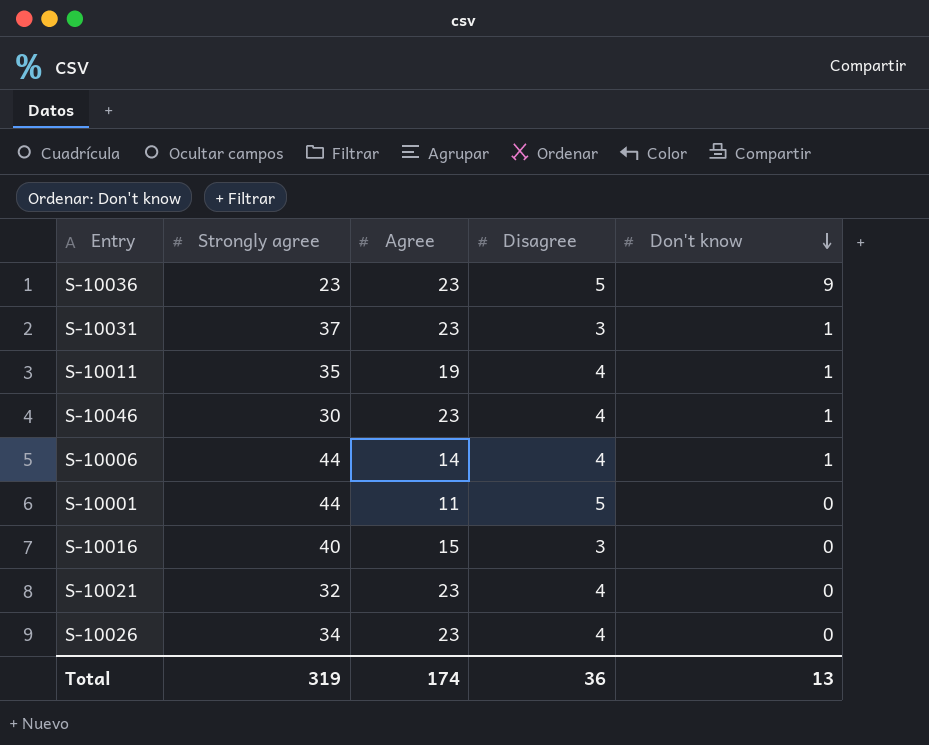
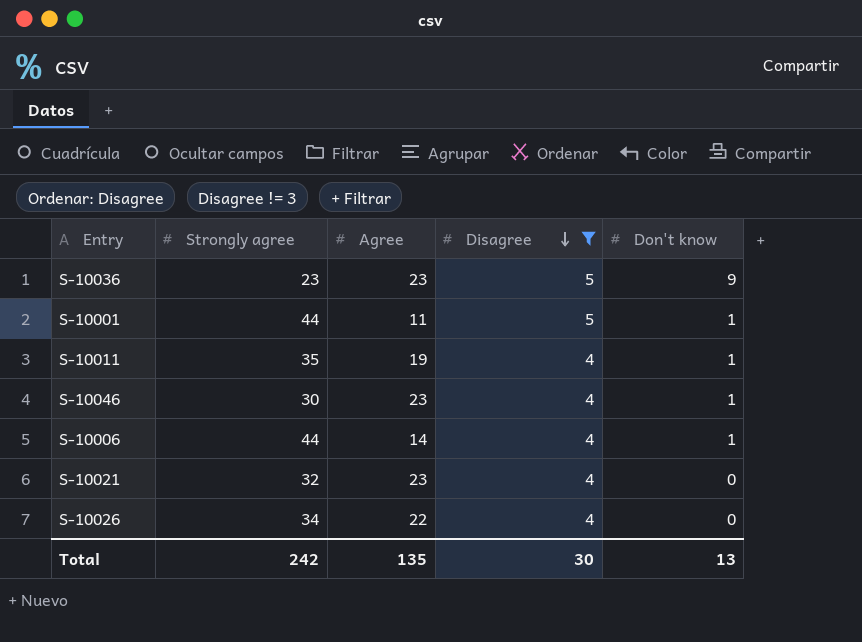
filter: none -> Disagree != 3
row order: Don't know descending -> Disagree descending
S-10001 | Don't know: 0 -> 1
S-10026 | Agree: 23 -> 22
Total | Strongly agree: 319 -> 242
Total | Agree: 174 -> 135
Total | Disagree: 36 -> 30

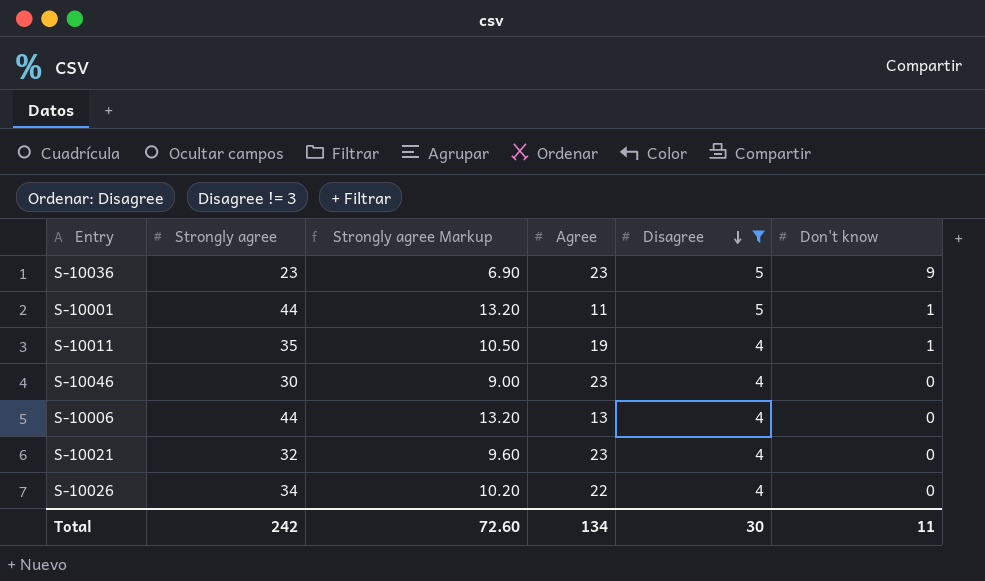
column Strongly agree Markup | formula: none -> [Strongly agree] * 0.3
S-10046 | Don't know: 1 -> 0
S-10006 | Agree: 14 -> 13
S-10006 | Don't know: 1 -> 0
Total | Agree: 135 -> 134
Total | Don't know: 13 -> 11

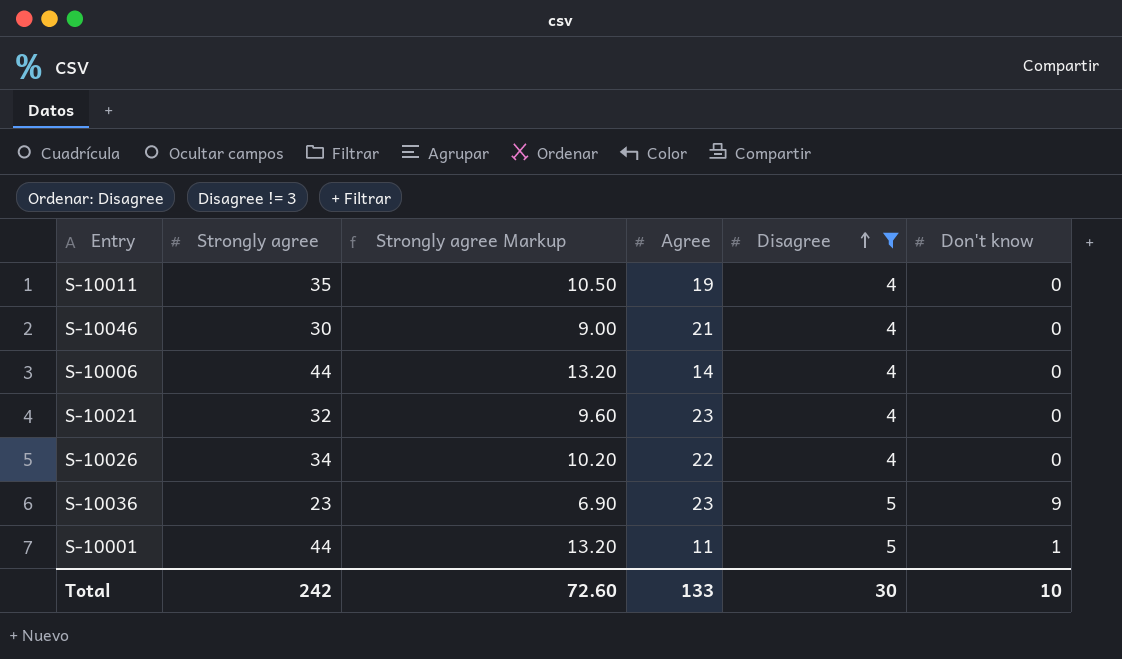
row order: Disagree descending -> Disagree ascending
S-10011 | Don't know: 1 -> 0
S-10046 | Agree: 23 -> 21
S-10006 | Agree: 13 -> 14
Total | Agree: 134 -> 133
Total | Don't know: 11 -> 10

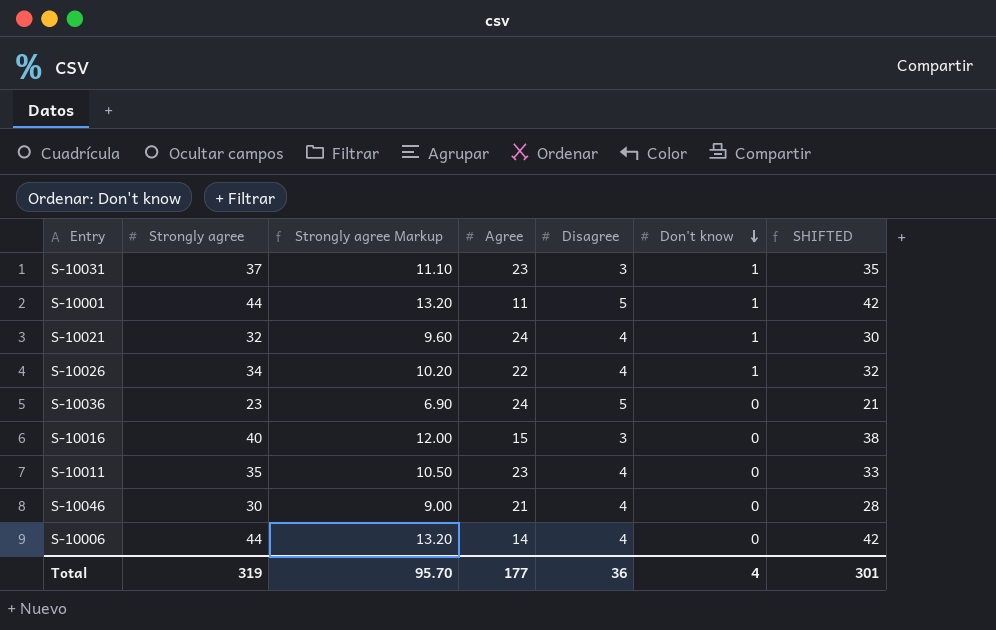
filter: Disagree != 3 -> none
row order: Disagree ascending -> Don't know descending
column SHIFTED | formula: none -> [Strongly agree] - 2
S-10021 | Agree: 23 -> 24
S-10021 | Don't know: 0 -> 1
S-10026 | Don't know: 0 -> 1
S-10036 | Agree: 23 -> 24
S-10036 | Don't know: 9 -> 0
S-10011 | Agree: 19 -> 23
Total | Strongly agree: 242 -> 319
Total | Strongly agree Markup: 72.60 -> 95.70
Total | Agree: 133 -> 177
Total | Disagree: 30 -> 36
Total | Don't know: 10 -> 4

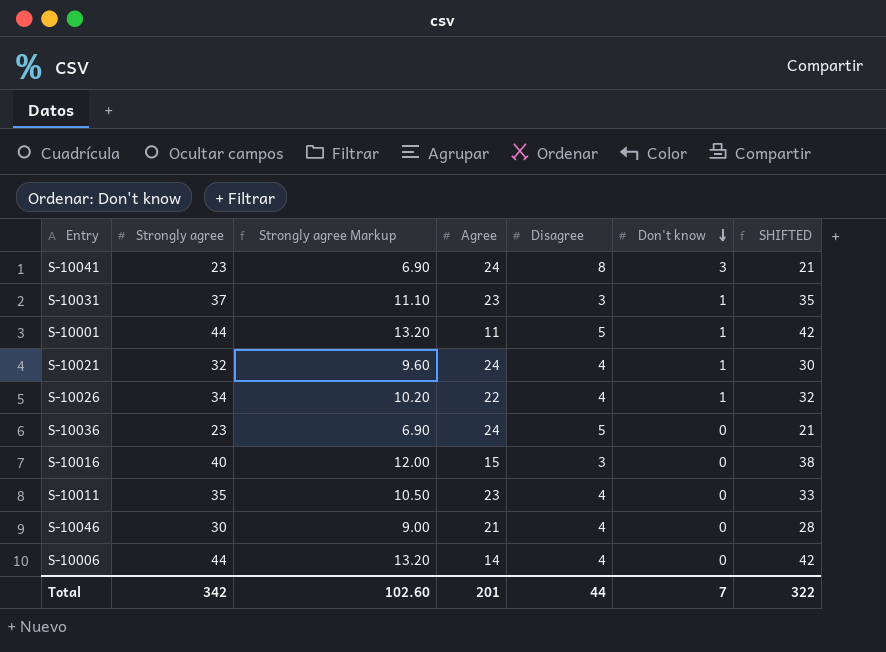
row S-10041: none -> 23 | 6.90 | 24 | 8 | 3 | 21
Total | Strongly agree: 319 -> 342
Total | Strongly agree Markup: 95.70 -> 102.60
Total | Agree: 177 -> 201
Total | Disagree: 36 -> 44
Total | Don't know: 4 -> 7
Total | SHIFTED: 301 -> 322

